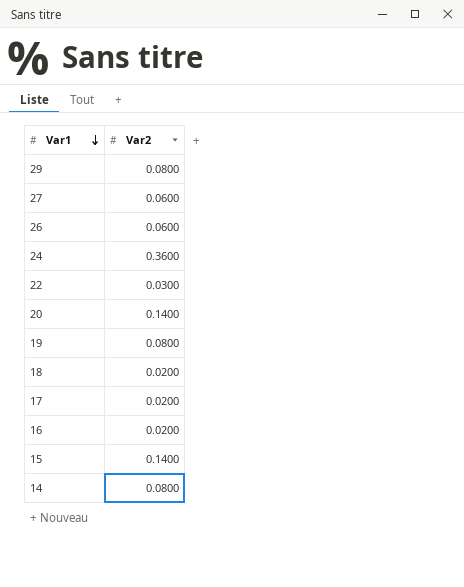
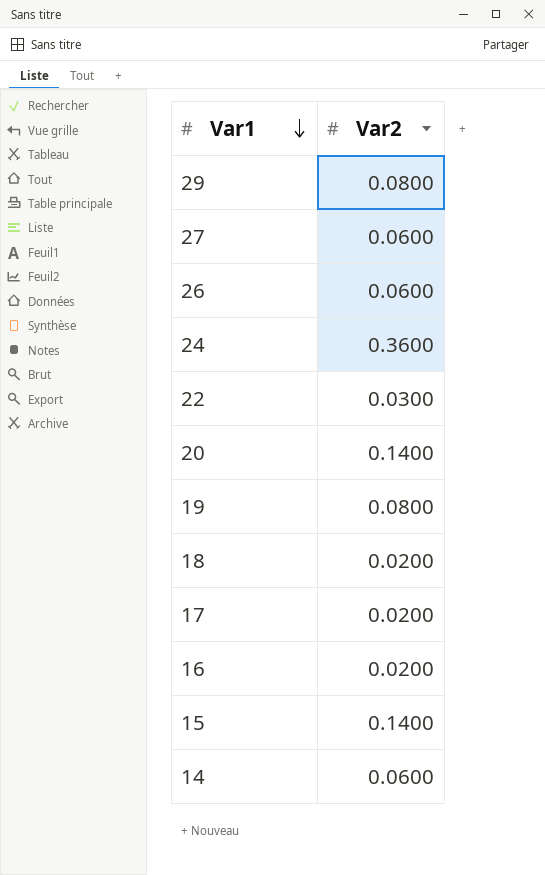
14 | Var2: 0.0800 -> 0.0600

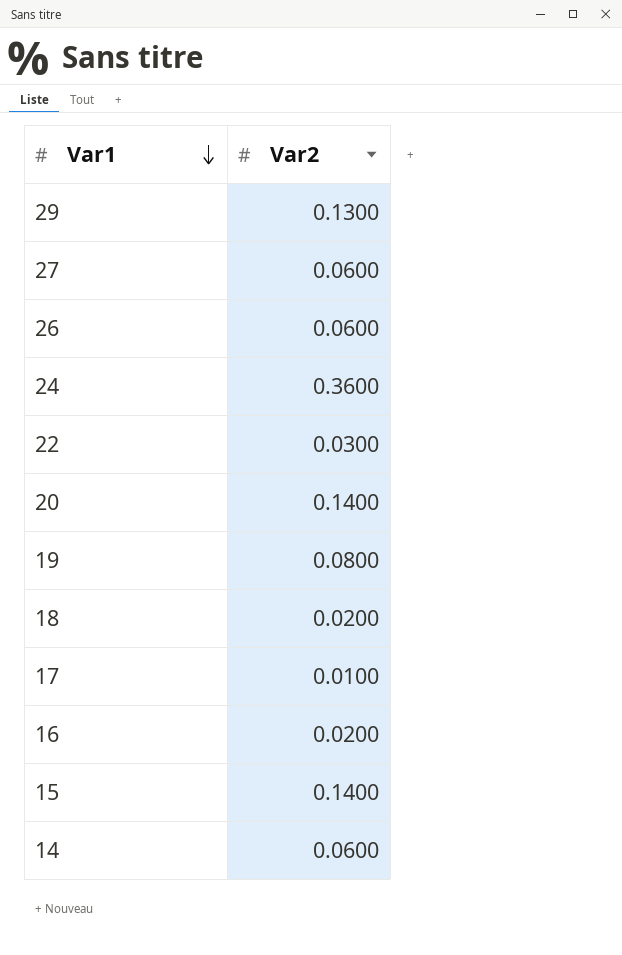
29 | Var2: 0.0800 -> 0.1300
17 | Var2: 0.0200 -> 0.0100

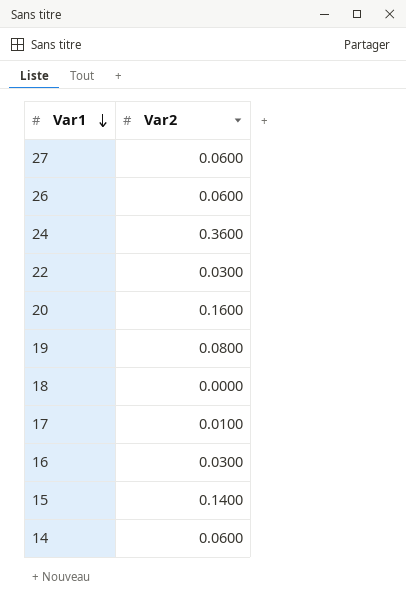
row 29: 0.1300 -> none
20 | Var2: 0.1400 -> 0.1600
18 | Var2: 0.0200 -> 0.0000
16 | Var2: 0.0200 -> 0.0300

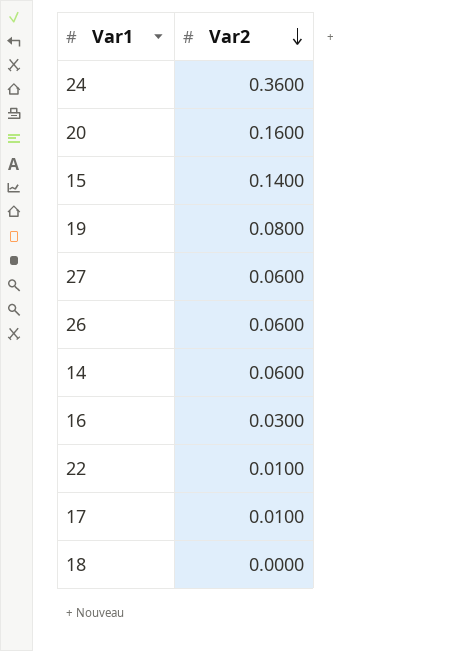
row order: Var1 descending -> Var2 descending
22 | Var2: 0.0300 -> 0.0100

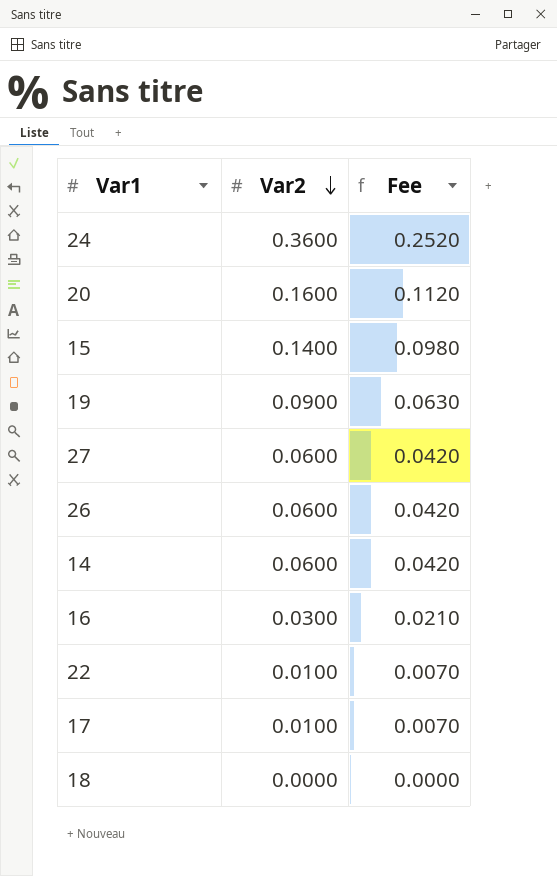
column Fee | formula: none -> [Var2] * 0.7
19 | Var2: 0.0800 -> 0.0900

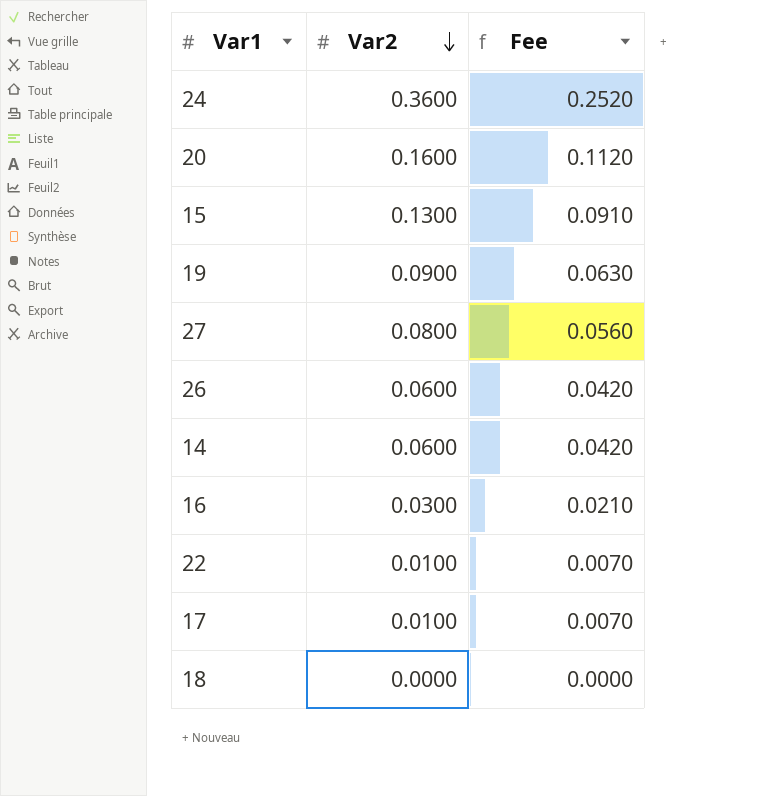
15 | Var2: 0.1400 -> 0.1300
15 | Fee: 0.0980 -> 0.0910
27 | Var2: 0.0600 -> 0.0800
27 | Fee: 0.0420 -> 0.0560

